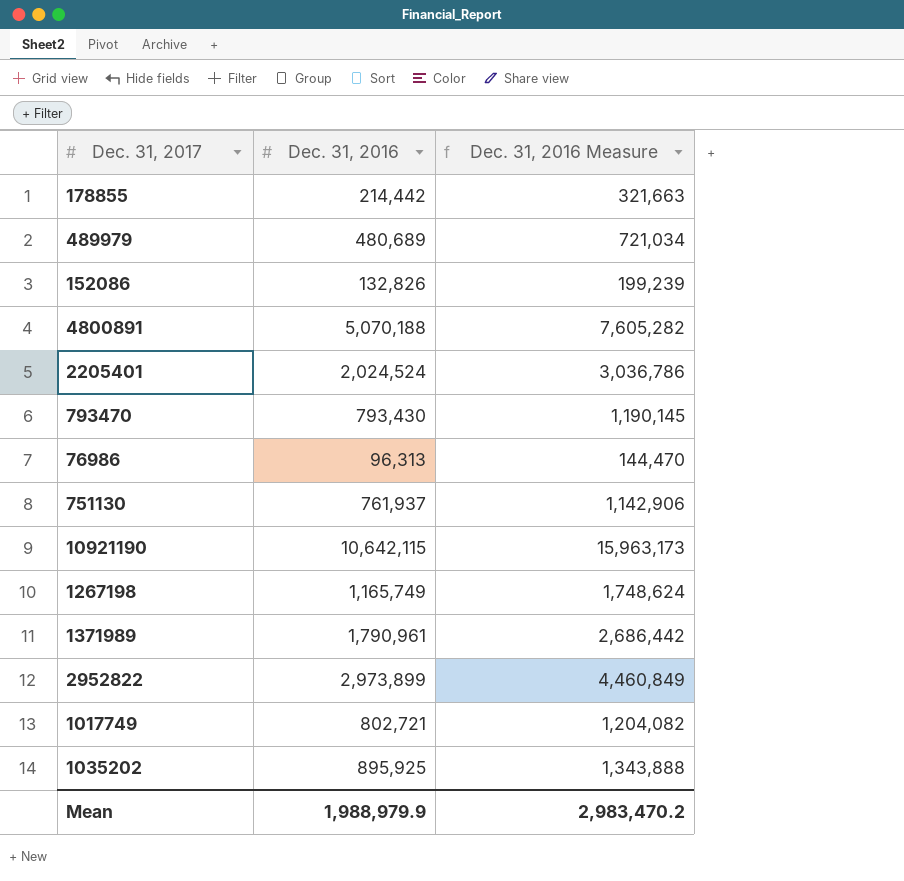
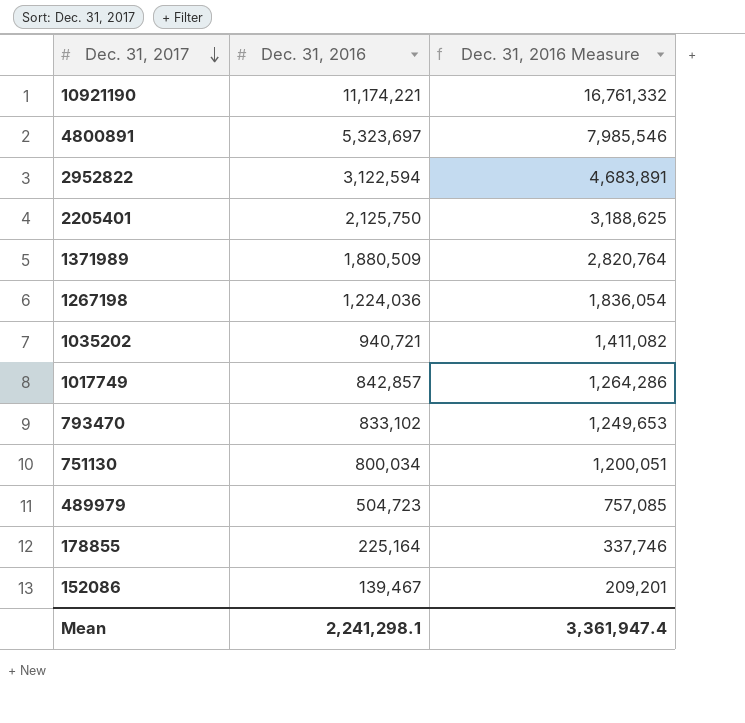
row order: none -> Dec. 31, 2017 descending
row 76986: 96,313 | 144,470 -> none
10921190 | Dec. 31, 2016: 10,642,115 -> 11,174,221
10921190 | Dec. 31, 2016 Measure: 15,963,173 -> 16,761,332
4800891 | Dec. 31, 2016: 5,070,188 -> 5,323,697
4800891 | Dec. 31, 2016 Measure: 7,605,282 -> 7,985,546
2952822 | Dec. 31, 2016: 2,973,899 -> 3,122,594
2952822 | Dec. 31, 2016 Measure: 4,460,849 -> 4,683,891
2205401 | Dec. 31, 2016: 2,024,524 -> 2,125,750
2205401 | Dec. 31, 2016 Measure: 3,036,786 -> 3,188,625
1371989 | Dec. 31, 2016: 1,790,961 -> 1,880,509
1371989 | Dec. 31, 2016 Measure: 2,686,442 -> 2,820,764
1267198 | Dec. 31, 2016: 1,165,749 -> 1,224,036
1267198 | Dec. 31, 2016 Measure: 1,748,624 -> 1,836,054
1035202 | Dec. 31, 2016: 895,925 -> 940,721
1035202 | Dec. 31, 2016 Measure: 1,343,888 -> 1,411,082
1017749 | Dec. 31, 2016: 802,721 -> 842,857
1017749 | Dec. 31, 2016 Measure: 1,204,082 -> 1,264,286
793470 | Dec. 31, 2016: 793,430 -> 833,102
793470 | Dec. 31, 2016 Measure: 1,190,145 -> 1,249,653
751130 | Dec. 31, 2016: 761,937 -> 800,034
751130 | Dec. 31, 2016 Measure: 1,142,906 -> 1,200,051
489979 | Dec. 31, 2016: 480,689 -> 504,723
489979 | Dec. 31, 2016 Measure: 721,034 -> 757,085
178855 | Dec. 31, 2016: 214,442 -> 225,164
178855 | Dec. 31, 2016 Measure: 321,663 -> 337,746
152086 | Dec. 31, 2016: 132,826 -> 139,467
152086 | Dec. 31, 2016 Measure: 199,239 -> 209,201
Mean | Dec. 31, 2016: 1,988,979.9 -> 2,241,298.1
Mean | Dec. 31, 2016 Measure: 2,983,470.2 -> 3,361,947.4

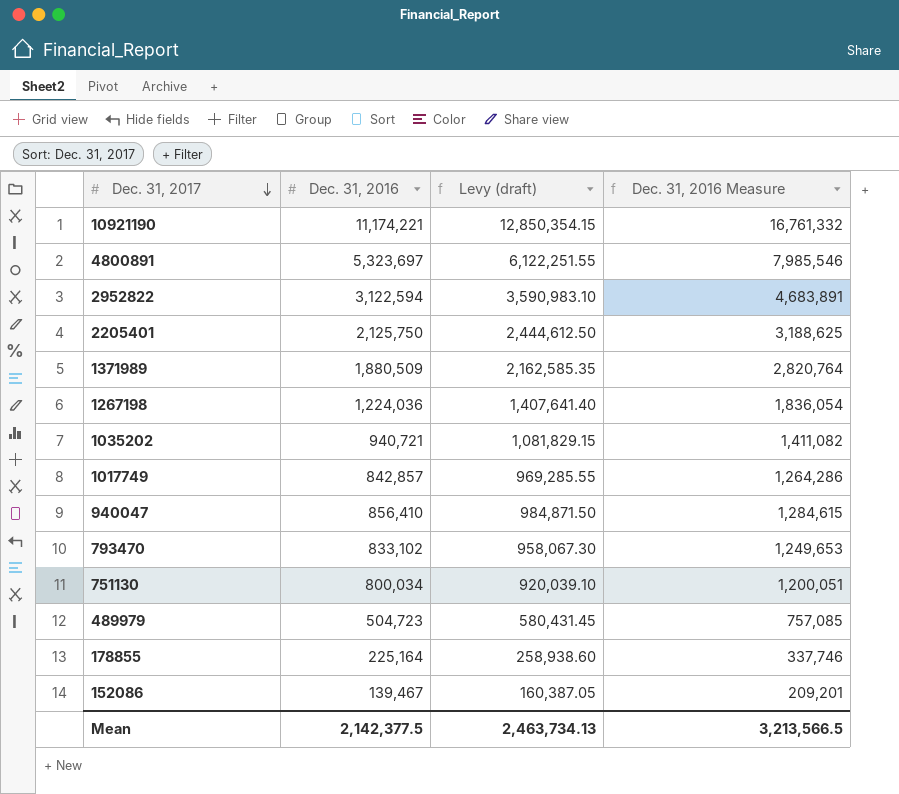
column Levy (draft) | formula: none -> [Dec. 31, 2016] * 1.15
row 940047: none -> 856,410 | 984,871.50 | 1,284,615
Mean | Dec. 31, 2016: 2,241,298.1 -> 2,142,377.5
Mean | Dec. 31, 2016 Measure: 3,361,947.4 -> 3,213,566.5

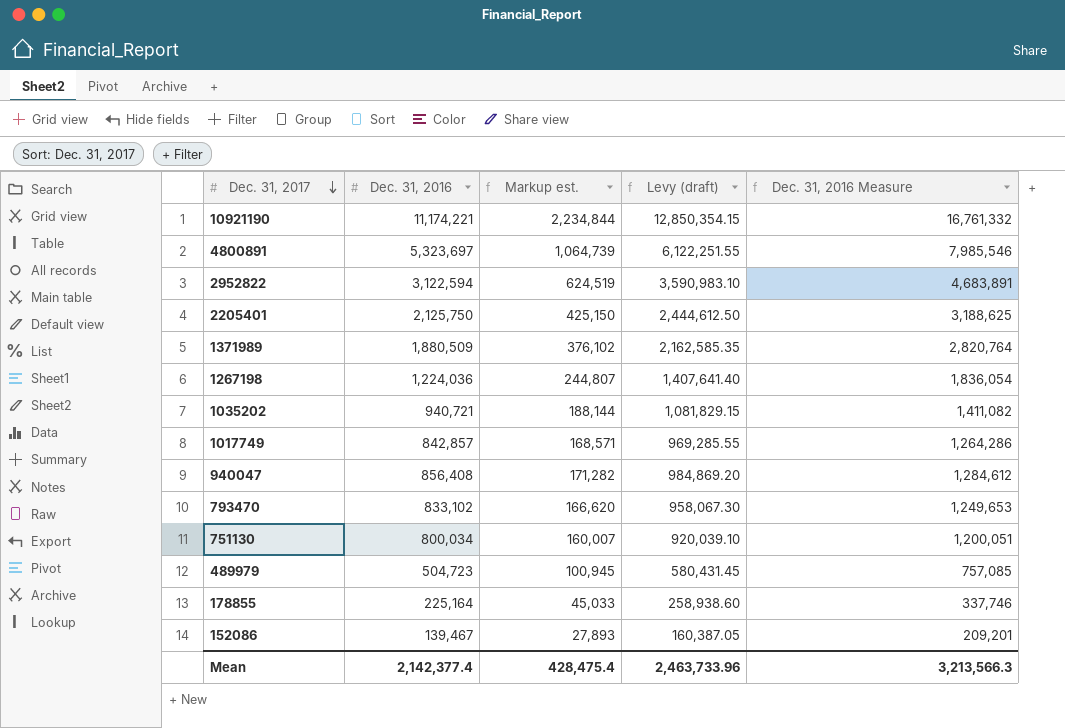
column Markup est. | formula: none -> [Dec. 31, 2016] * 0.2
940047 | Dec. 31, 2016: 856,410 -> 856,408
940047 | Levy (draft): 984,871.50 -> 984,869.20
940047 | Dec. 31, 2016 Measure: 1,284,615 -> 1,284,612
Mean | Dec. 31, 2016: 2,142,377.5 -> 2,142,377.4
Mean | Levy (draft): 2,463,734.13 -> 2,463,733.96
Mean | Dec. 31, 2016 Measure: 3,213,566.5 -> 3,213,566.3

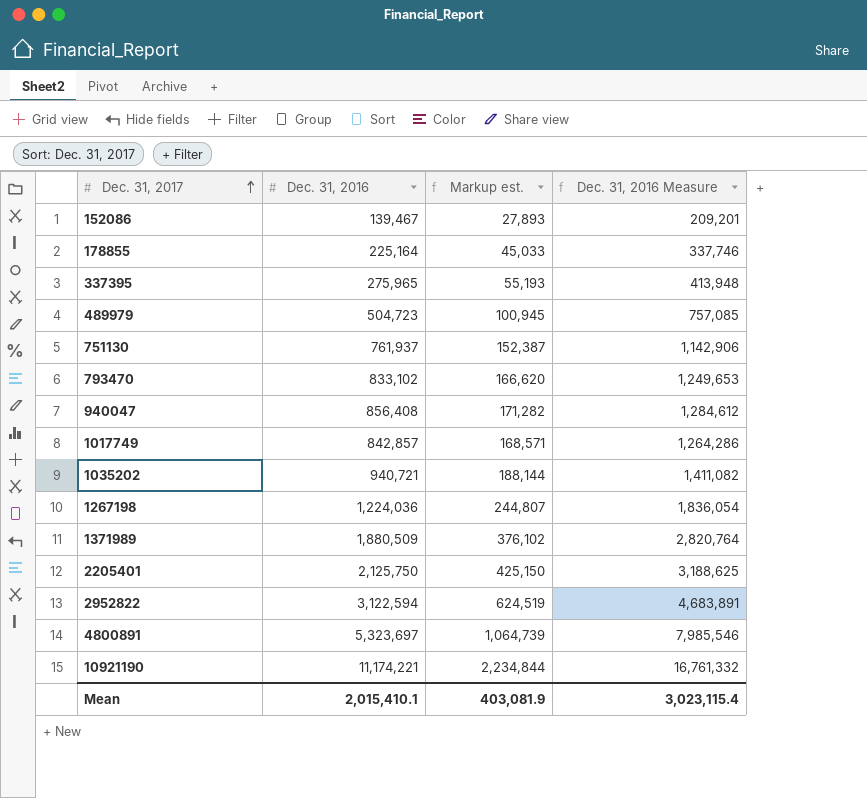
row order: Dec. 31, 2017 descending -> Dec. 31, 2017 ascending
column Levy (draft) | formula: [Dec. 31, 2016] * 1.15 -> none
row 337395: none -> 275,965 | 55,193 | 413,948
751130 | Dec. 31, 2016: 800,034 -> 761,937
751130 | Markup est.: 160,007 -> 152,387
751130 | Dec. 31, 2016 Measure: 1,200,051 -> 1,142,906
Mean | Dec. 31, 2016: 2,142,377.4 -> 2,015,410.1
Mean | Markup est.: 428,475.4 -> 403,081.9
Mean | Dec. 31, 2016 Measure: 3,213,566.3 -> 3,023,115.4

